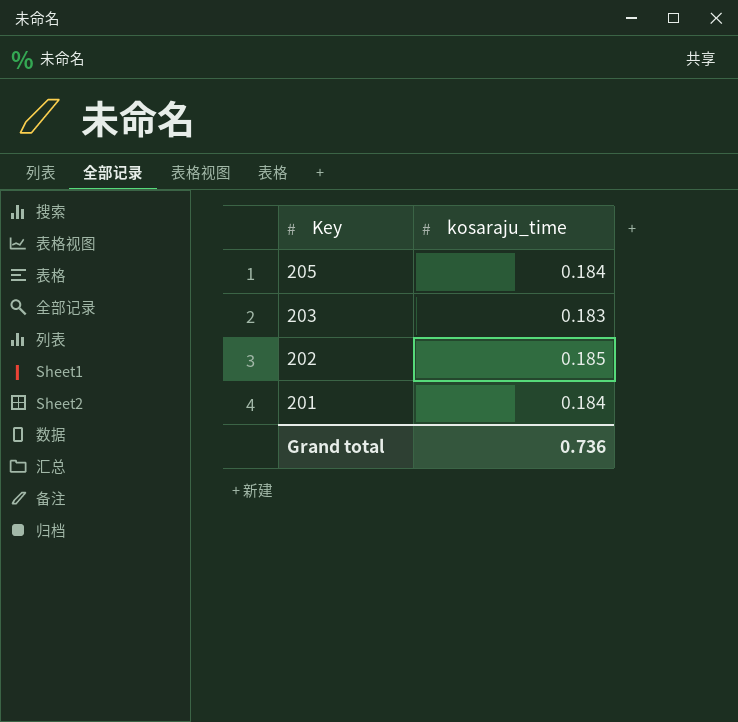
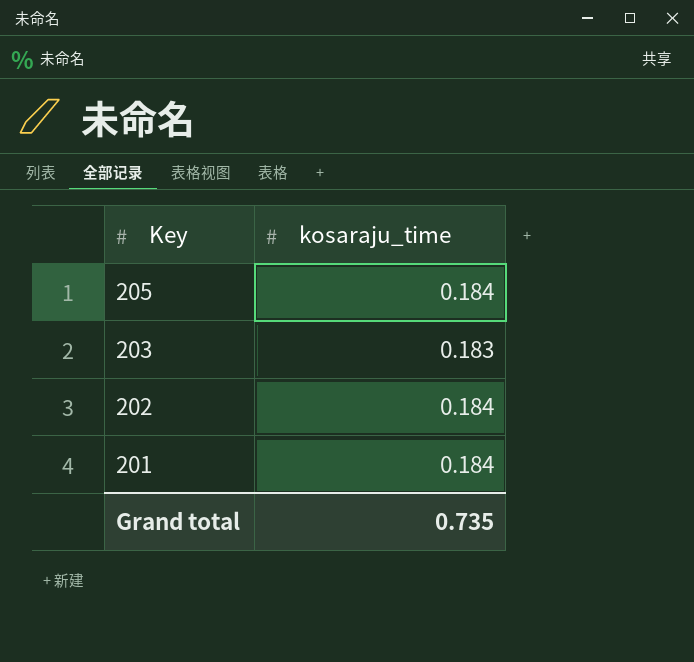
202 | kosaraju_time: 0.185 -> 0.184
Grand total | kosaraju_time: 0.736 -> 0.735

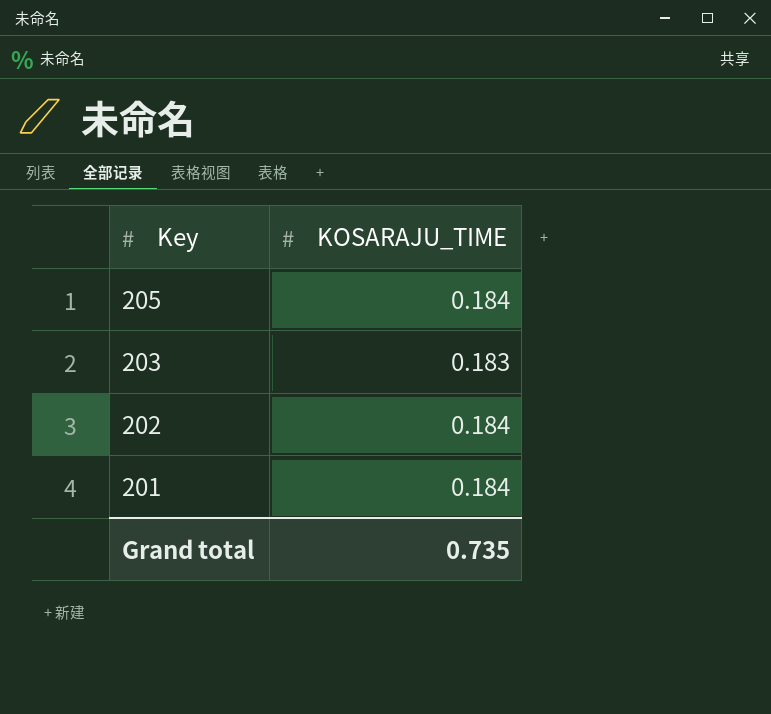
column name: kosaraju_time -> KOSARAJU_TIME

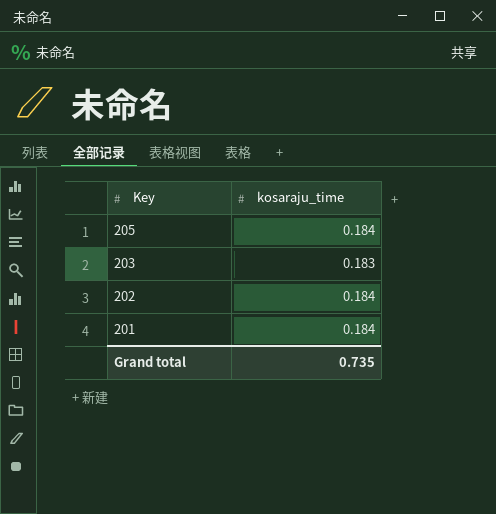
column name: KOSARAJU_TIME -> kosaraju_time

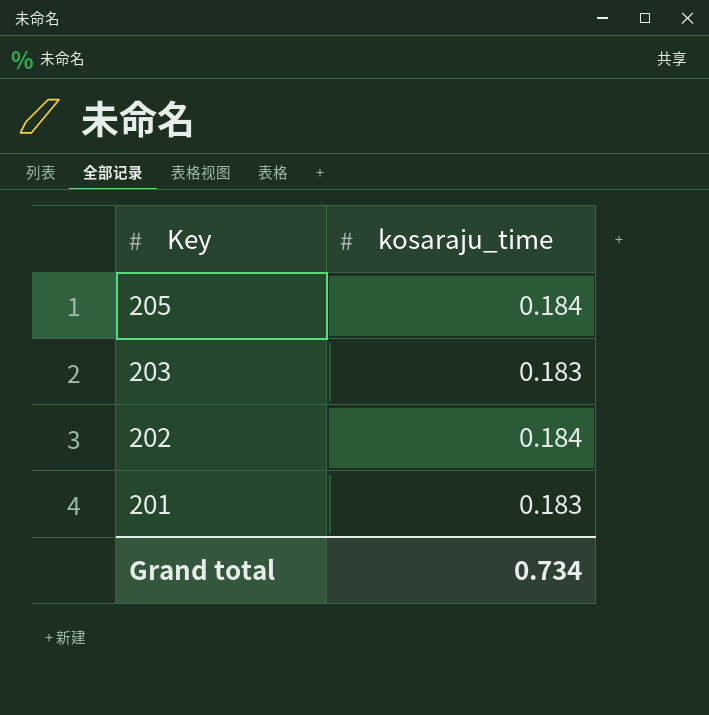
201 | kosaraju_time: 0.184 -> 0.183
Grand total | kosaraju_time: 0.735 -> 0.734

